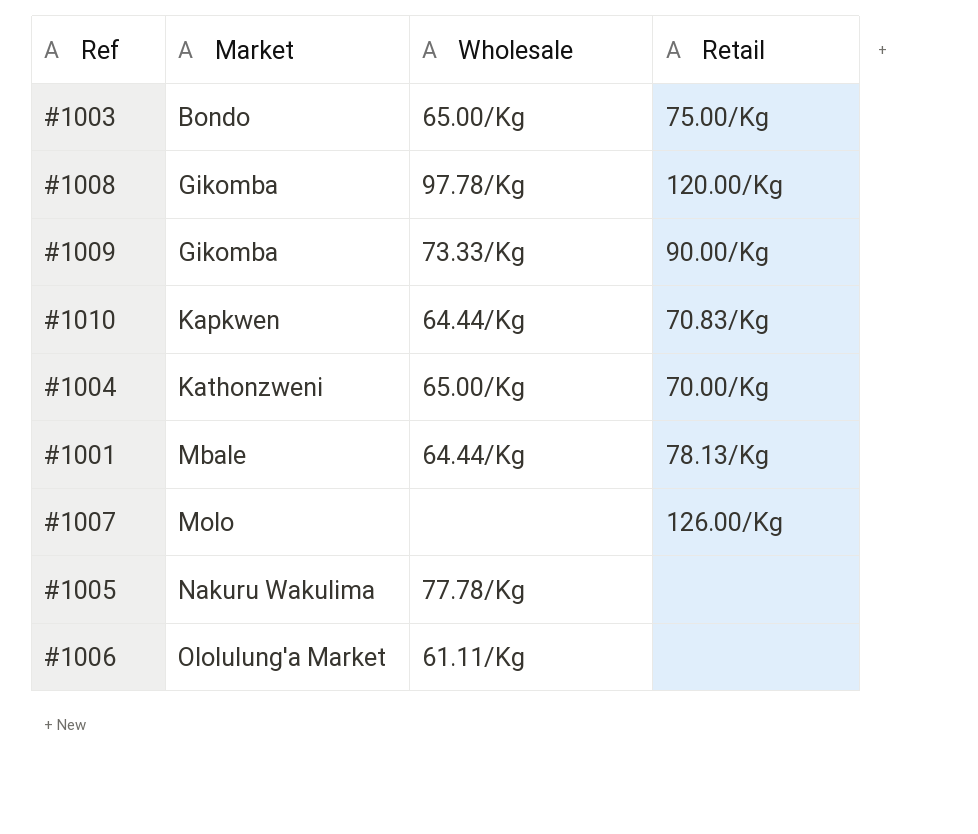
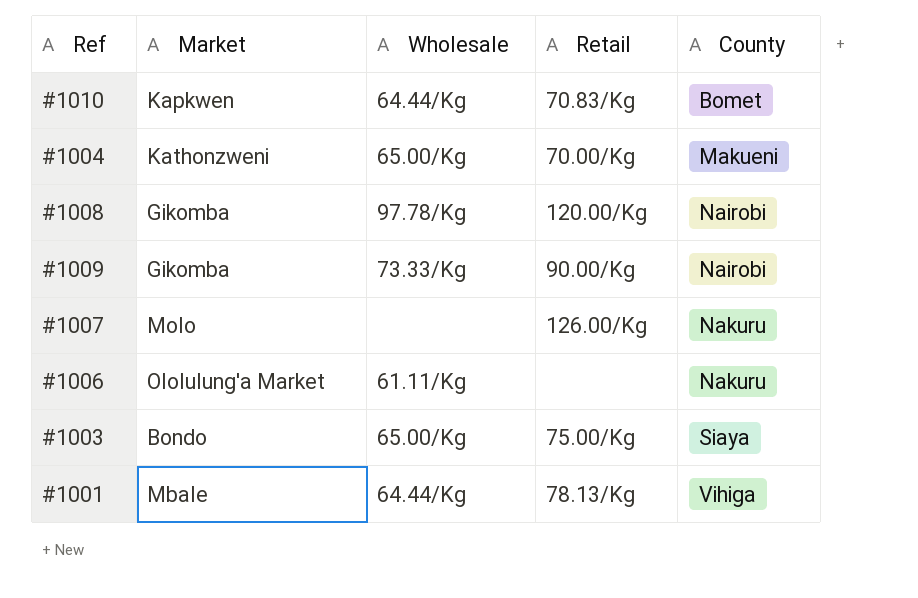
row order: Market ascending -> County ascending
column County | position: none -> 5
row #1005: Nakuru Wakulima | 77.78/Kg | none -> none

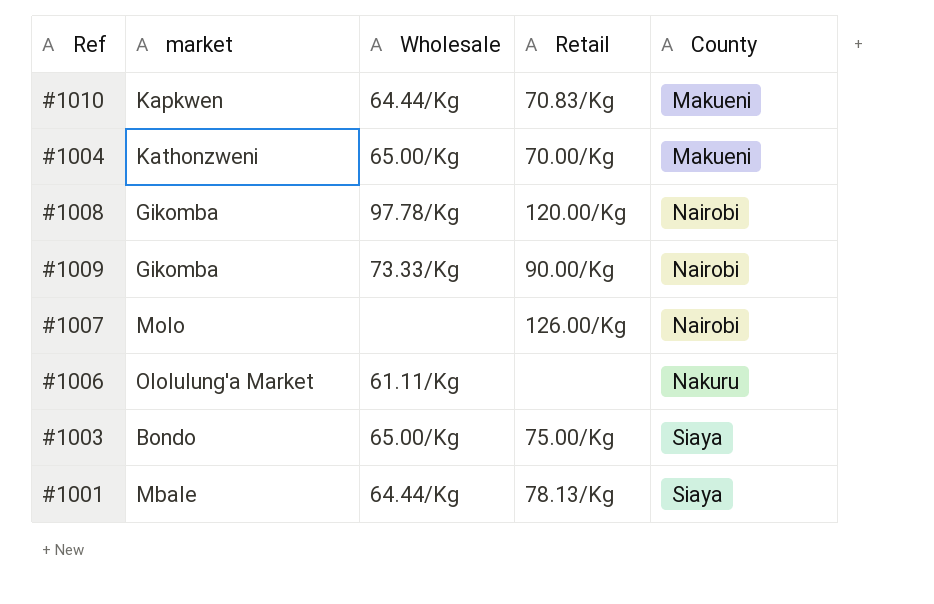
column name: Market -> market
#1010 | County: Bomet -> Makueni
#1007 | County: Nakuru -> Nairobi
#1001 | County: Vihiga -> Siaya

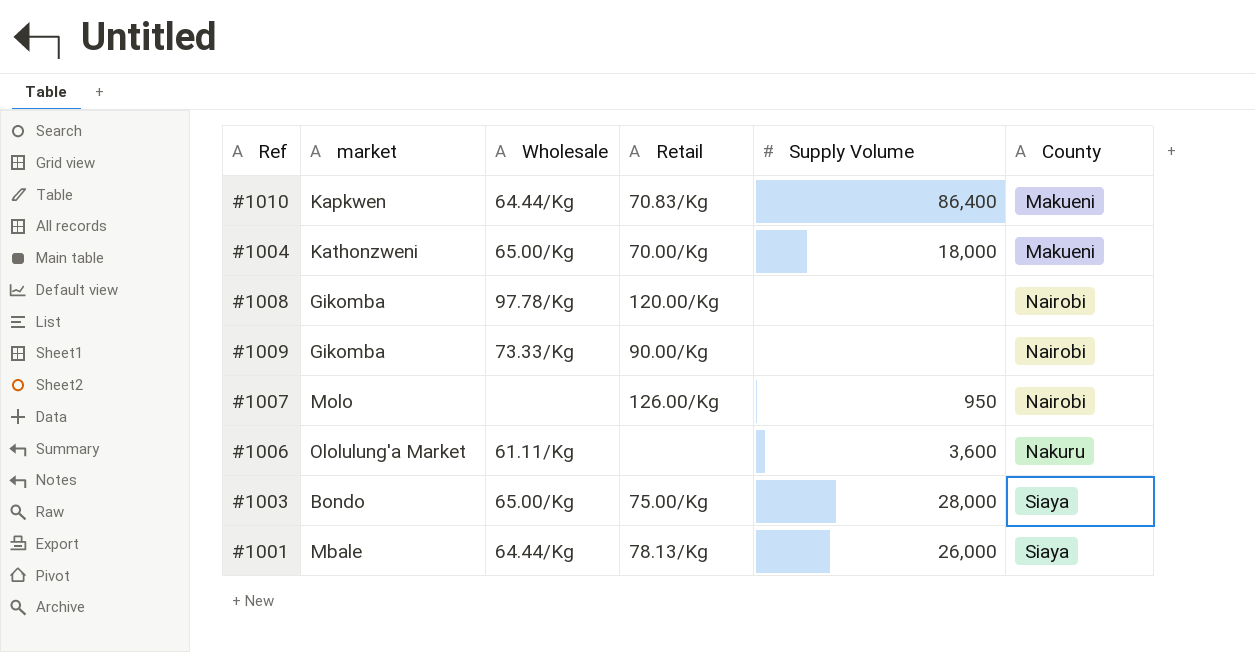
column Supply Volume | position: none -> 5

